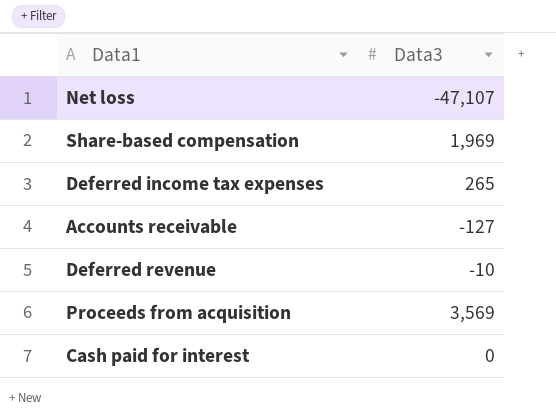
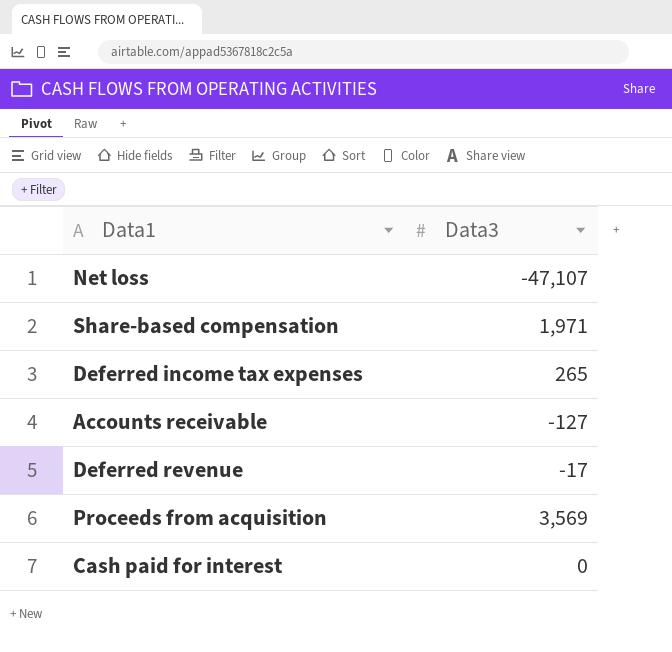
Share-based compensation | Data3: 1,969 -> 1,971
Deferred revenue | Data3: -10 -> -17

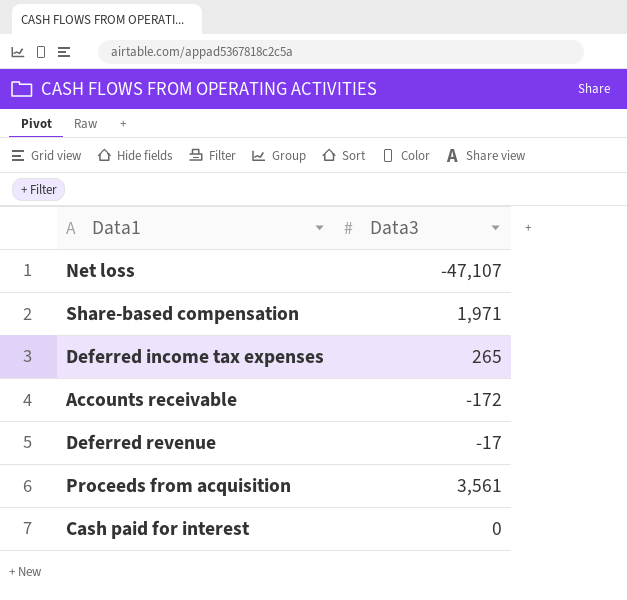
Accounts receivable | Data3: -127 -> -172
Proceeds from acquisition | Data3: 3,569 -> 3,561

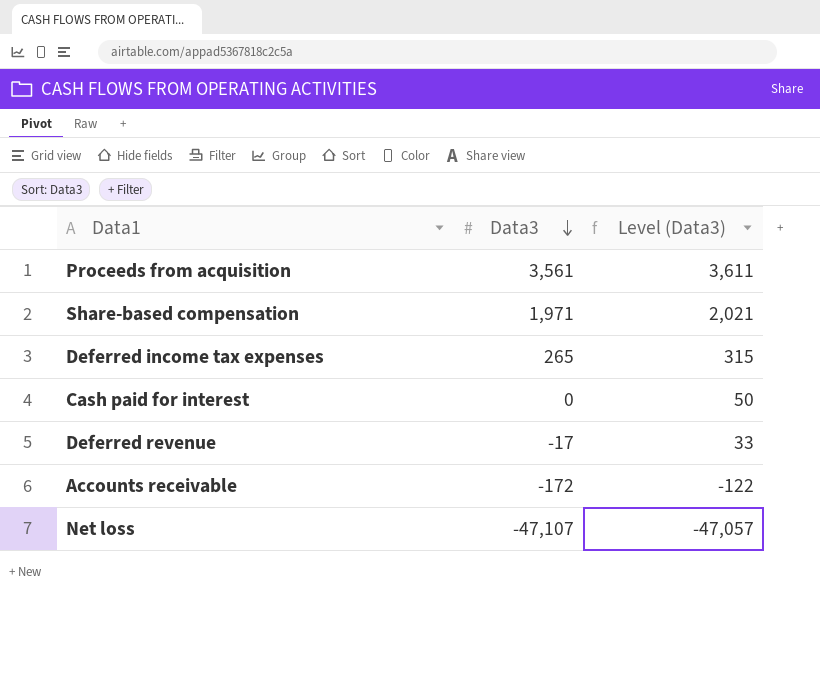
row order: none -> Data3 descending
column Level (Data3) | formula: none -> [Data3] + 50

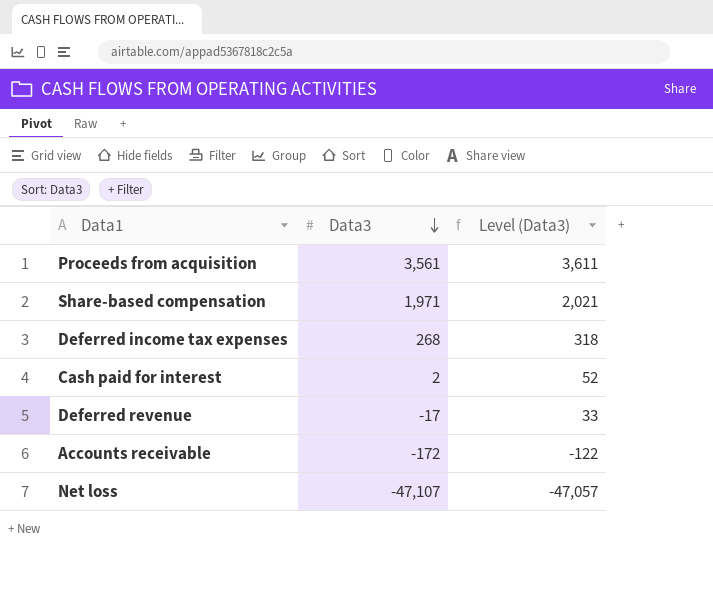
Deferred income tax expenses | Data3: 265 -> 268
Deferred income tax expenses | Level (Data3): 315 -> 318
Cash paid for interest | Data3: 0 -> 2
Cash paid for interest | Level (Data3): 50 -> 52

